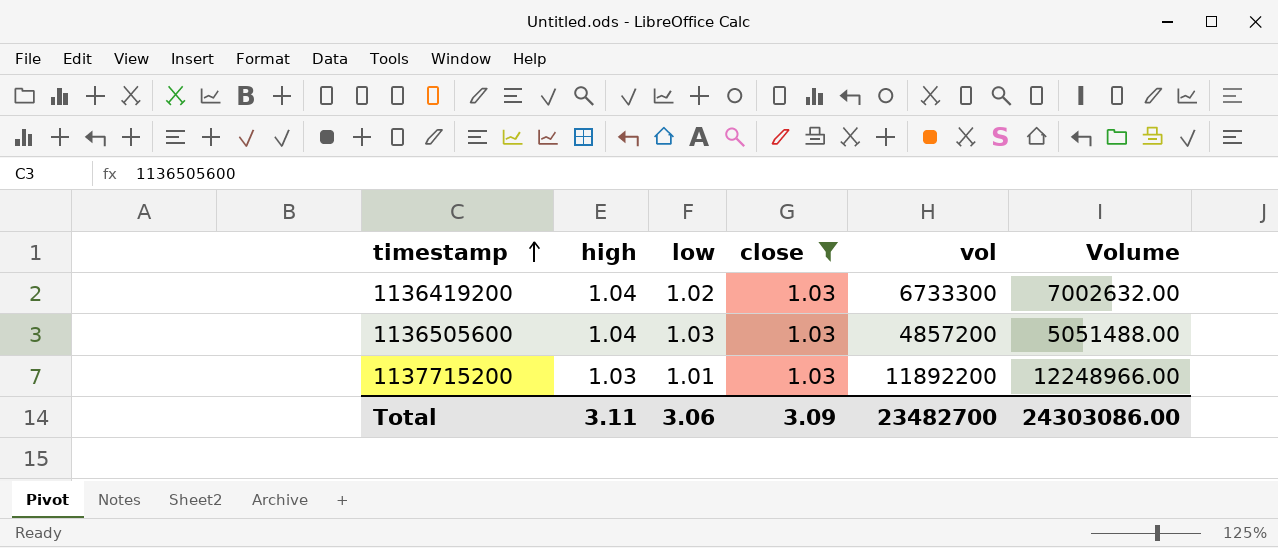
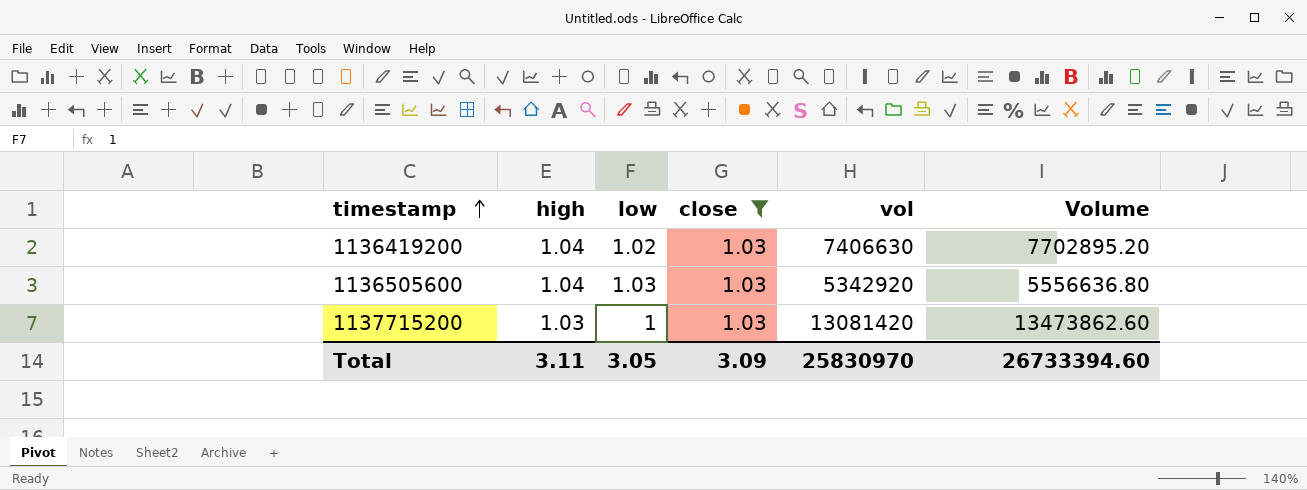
1136419200 | vol: 6733300 -> 7406630
1136419200 | Volume: 7002632.00 -> 7702895.20
1136505600 | vol: 4857200 -> 5342920
1136505600 | Volume: 5051488.00 -> 5556636.80
1137715200 | low: 1.01 -> 1
1137715200 | vol: 11892200 -> 13081420
1137715200 | Volume: 12248966.00 -> 13473862.60
Total | low: 3.06 -> 3.05
Total | vol: 23482700 -> 25830970
Total | Volume: 24303086.00 -> 26733394.60

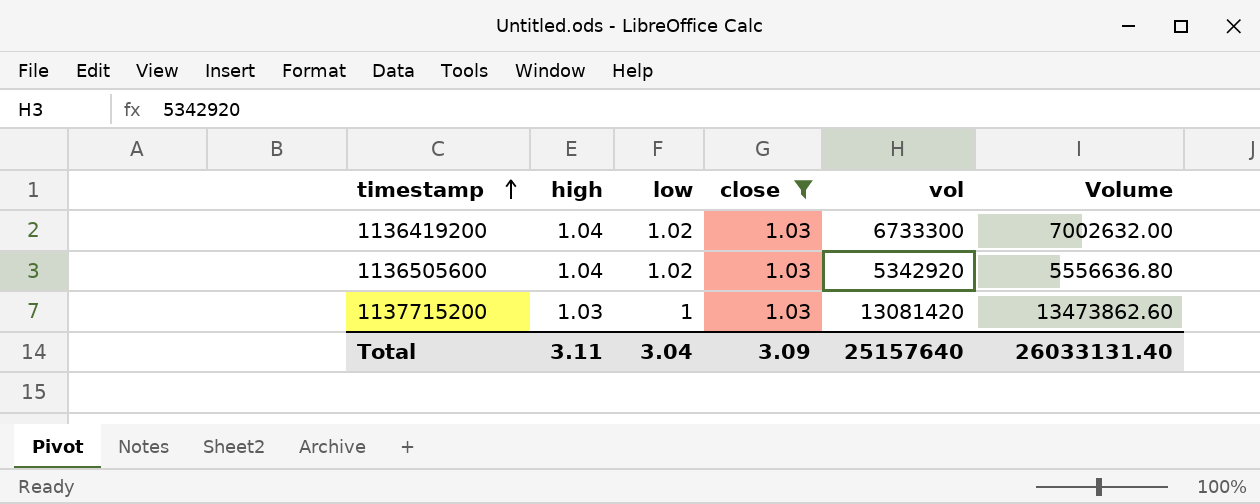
1136419200 | vol: 7406630 -> 6733300
1136419200 | Volume: 7702895.20 -> 7002632.00
1136505600 | low: 1.03 -> 1.02
Total | low: 3.05 -> 3.04
Total | vol: 25830970 -> 25157640
Total | Volume: 26733394.60 -> 26033131.40

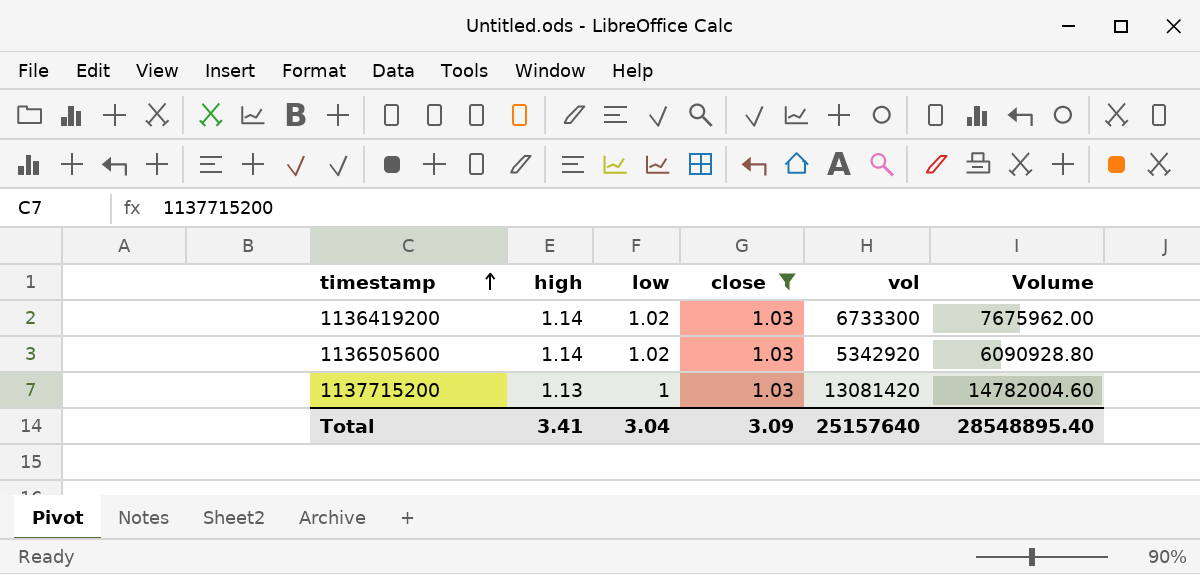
1136419200 | high: 1.04 -> 1.14
1136419200 | Volume: 7002632.00 -> 7675962.00
1136505600 | high: 1.04 -> 1.14
1136505600 | Volume: 5556636.80 -> 6090928.80
1137715200 | high: 1.03 -> 1.13
1137715200 | Volume: 13473862.60 -> 14782004.60
Total | high: 3.11 -> 3.41
Total | Volume: 26033131.40 -> 28548895.40

